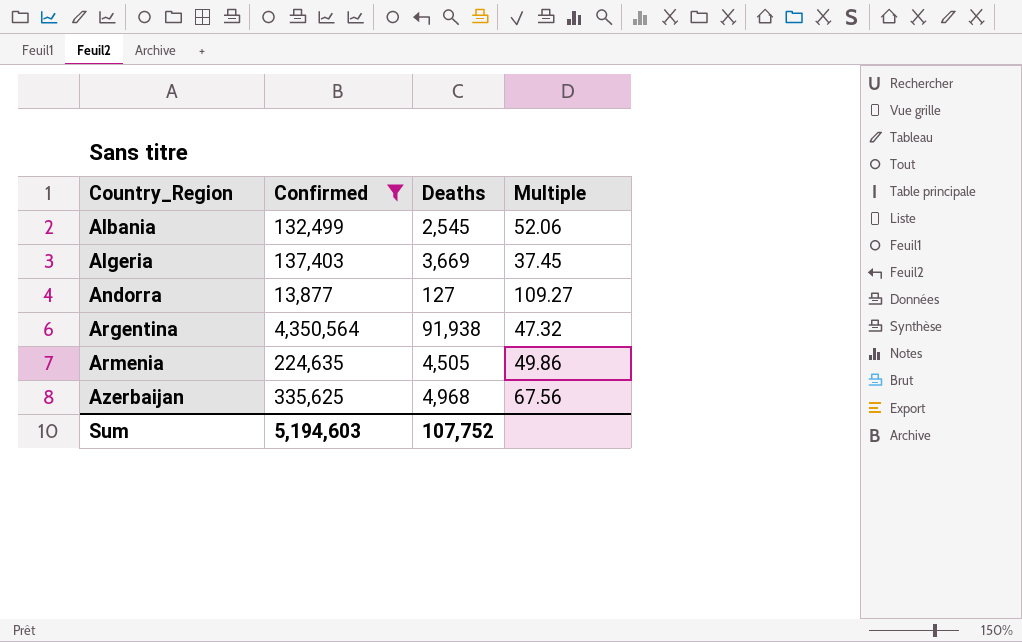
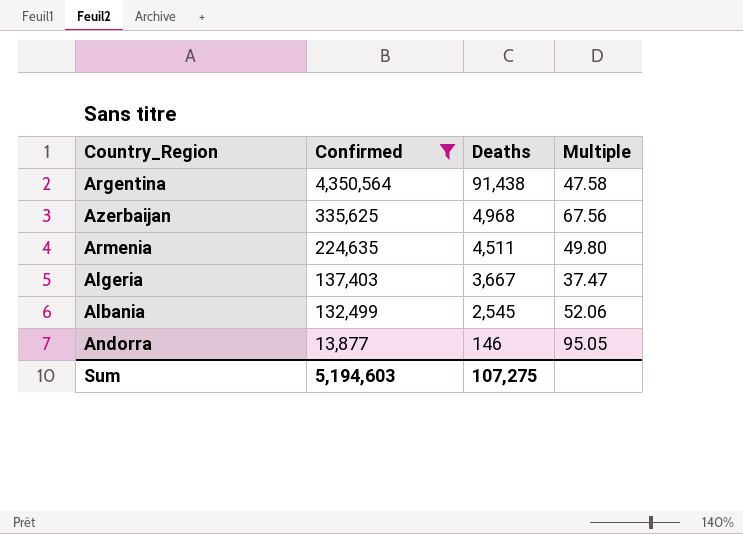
row order: Country_Region ascending -> Confirmed descending
Argentina | Deaths: 91,938 -> 91,438
Argentina | Multiple: 47.32 -> 47.58
Armenia | Deaths: 4,505 -> 4,511
Armenia | Multiple: 49.86 -> 49.80
Algeria | Deaths: 3,669 -> 3,667
Algeria | Multiple: 37.45 -> 37.47
Andorra | Deaths: 127 -> 146
Andorra | Multiple: 109.27 -> 95.05
Sum | Deaths: 107,752 -> 107,275

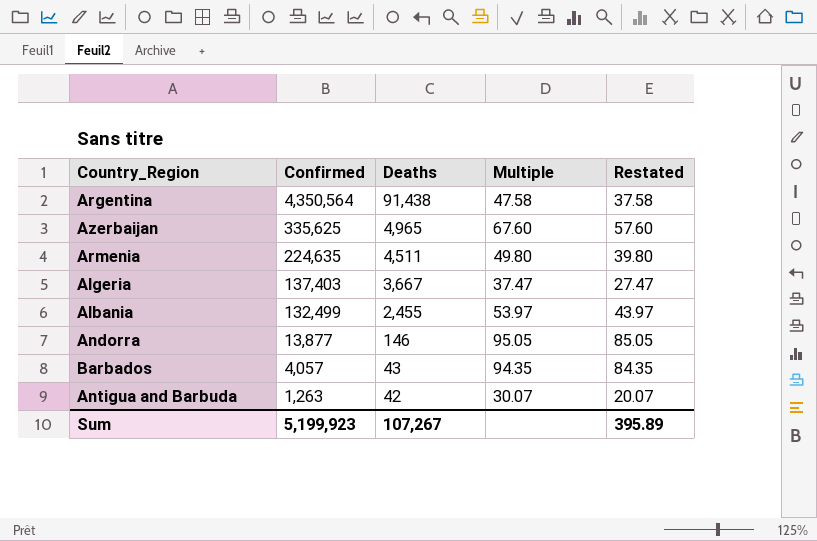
filter: Confirmed >= 13,877 -> none
column Restated | formula: none -> [Multiple] - 10
Azerbaijan | Deaths: 4,968 -> 4,965
Azerbaijan | Multiple: 67.56 -> 67.60
Albania | Deaths: 2,545 -> 2,455
Albania | Multiple: 52.06 -> 53.97
Sum | Confirmed: 5,194,603 -> 5,199,923
Sum | Deaths: 107,275 -> 107,267

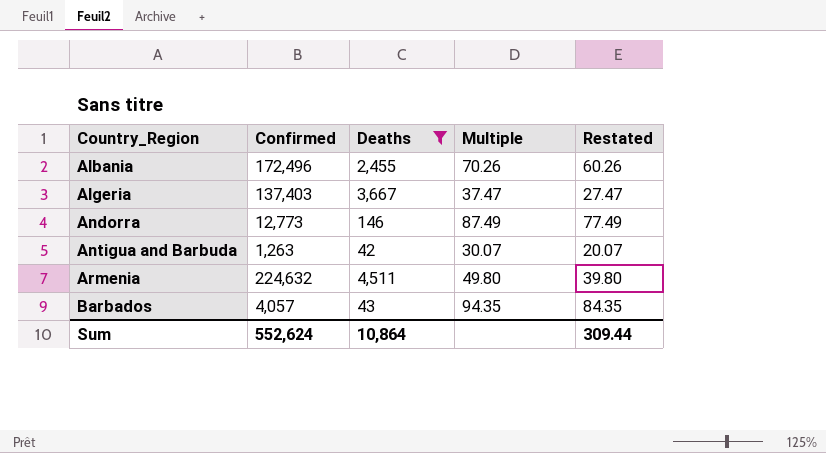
filter: none -> Deaths <= 4,511
row order: Confirmed descending -> Country_Region ascending
Albania | Confirmed: 132,499 -> 172,496
Albania | Multiple: 53.97 -> 70.26
Albania | Restated: 43.97 -> 60.26
Andorra | Confirmed: 13,877 -> 12,773
Andorra | Multiple: 95.05 -> 87.49
Andorra | Restated: 85.05 -> 77.49
Armenia | Confirmed: 224,635 -> 224,632
Sum | Confirmed: 5,199,923 -> 552,624
Sum | Deaths: 107,267 -> 10,864
Sum | Restated: 395.89 -> 309.44

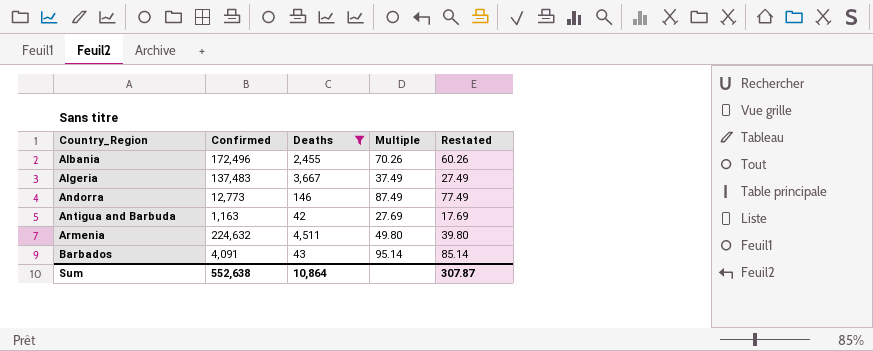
Algeria | Confirmed: 137,403 -> 137,483
Algeria | Multiple: 37.47 -> 37.49
Algeria | Restated: 27.47 -> 27.49
Antigua and Barbuda | Confirmed: 1,263 -> 1,163
Antigua and Barbuda | Multiple: 30.07 -> 27.69
Antigua and Barbuda | Restated: 20.07 -> 17.69
Barbados | Confirmed: 4,057 -> 4,091
Barbados | Multiple: 94.35 -> 95.14
Barbados | Restated: 84.35 -> 85.14
Sum | Confirmed: 552,624 -> 552,638
Sum | Restated: 309.44 -> 307.87

